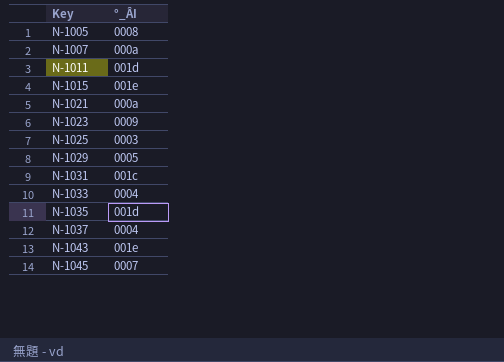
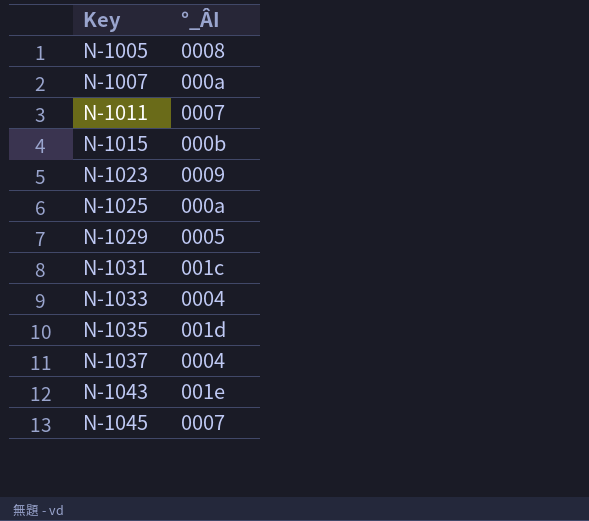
row N-1021: 000a -> none
N-1011 | °_ÂI: 001d -> 0007
N-1015 | °_ÂI: 001e -> 000b
N-1025 | °_ÂI: 0003 -> 000a

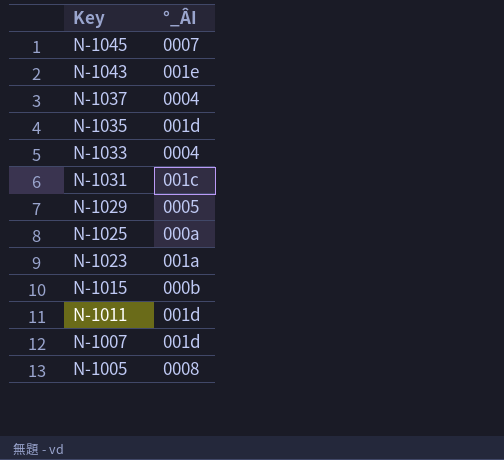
row order: Key ascending -> Key descending
N-1023 | °_ÂI: 0009 -> 001a
N-1011 | °_ÂI: 0007 -> 001d
N-1007 | °_ÂI: 000a -> 001d

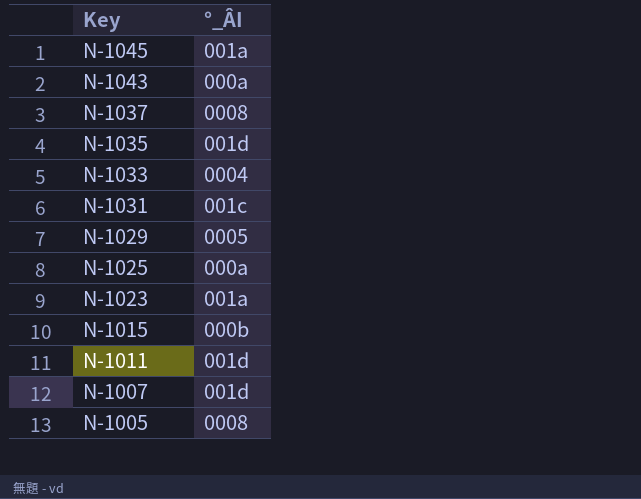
N-1045 | °_ÂI: 0007 -> 001a
N-1043 | °_ÂI: 001e -> 000a
N-1037 | °_ÂI: 0004 -> 0008

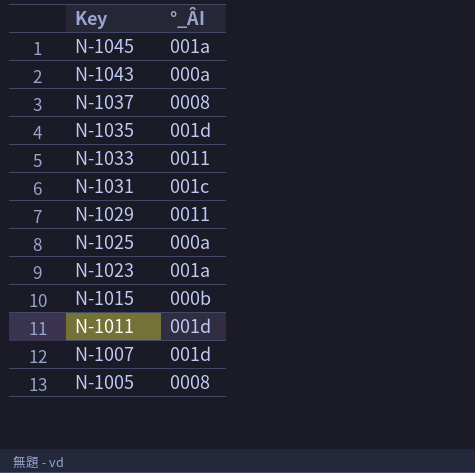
N-1033 | °_ÂI: 0004 -> 0011
N-1029 | °_ÂI: 0005 -> 0011

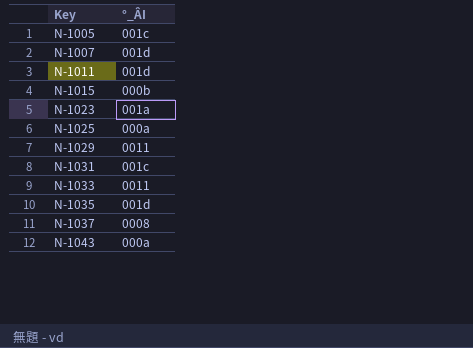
row order: Key descending -> Key ascending
row N-1045: 001a -> none
N-1005 | °_ÂI: 0008 -> 001c

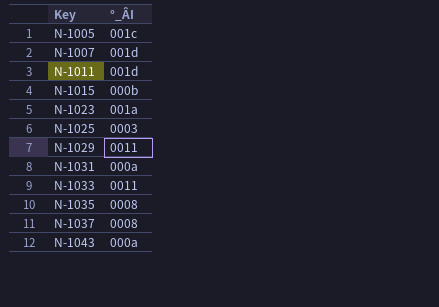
N-1025 | °_ÂI: 000a -> 0003
N-1031 | °_ÂI: 001c -> 000a
N-1035 | °_ÂI: 001d -> 0008

